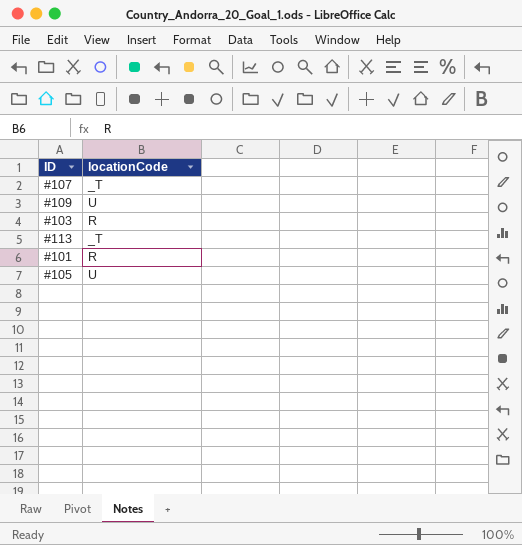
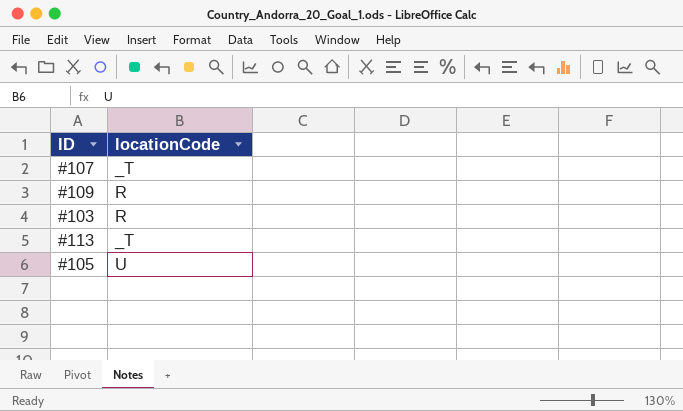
row #101: R -> none
#109 | locationCode: U -> R

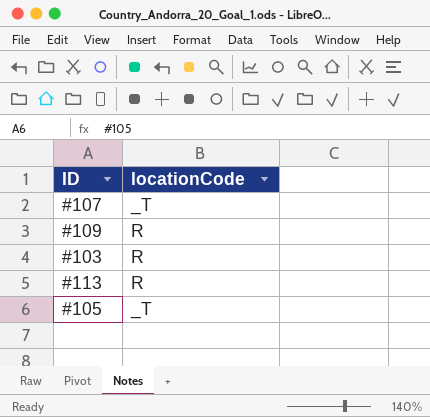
#113 | locationCode: _T -> R
#105 | locationCode: U -> _T

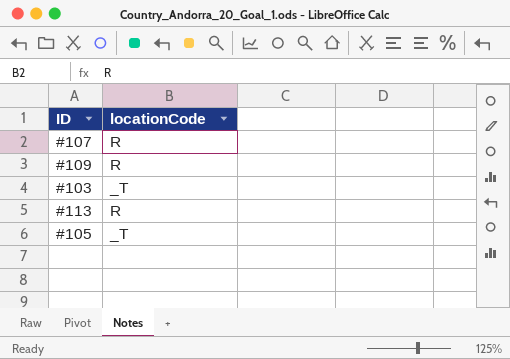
#107 | locationCode: _T -> R
#103 | locationCode: R -> _T

